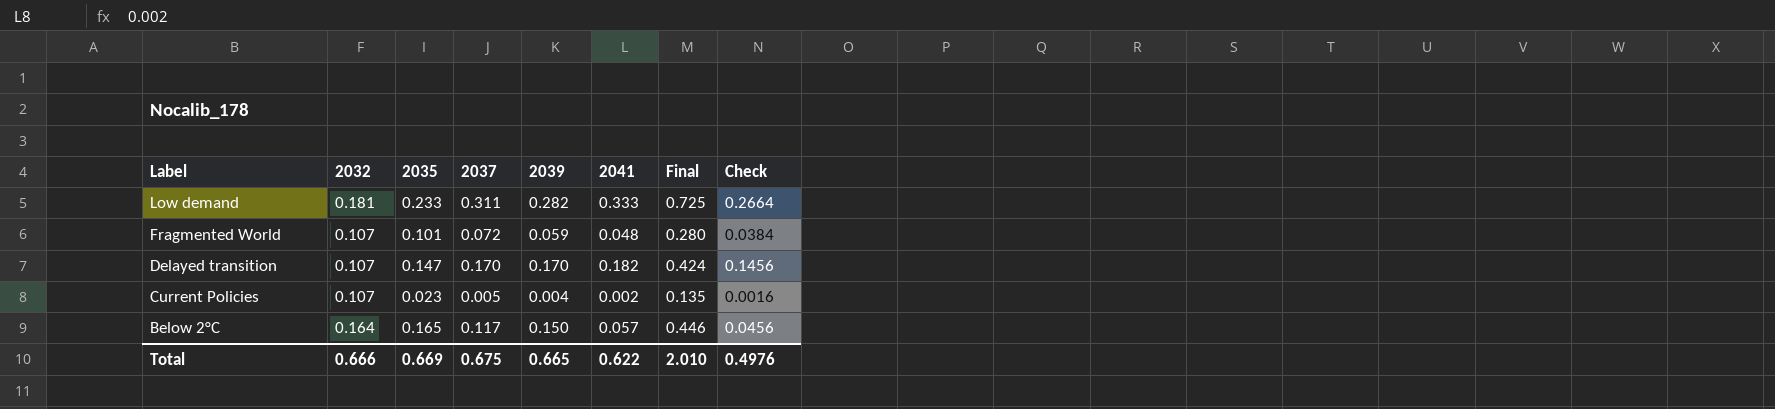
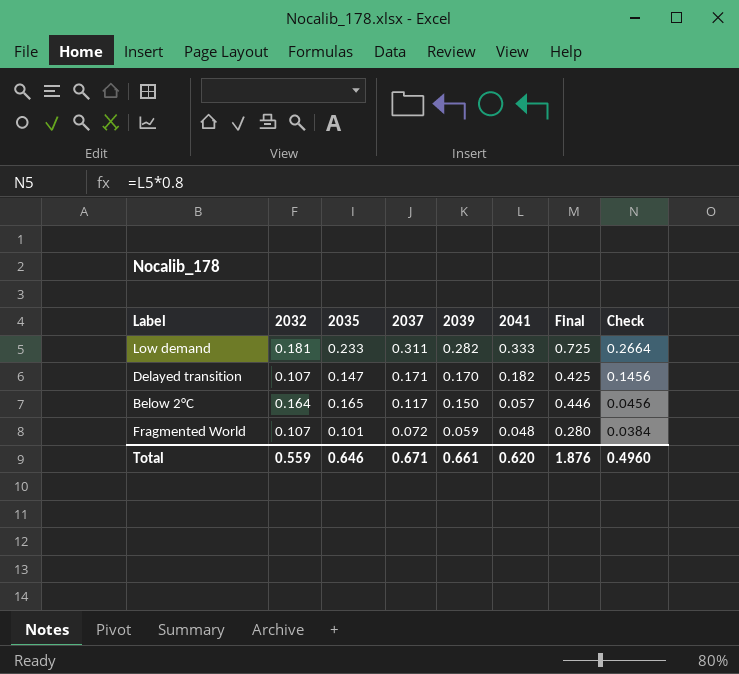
row order: Label descending -> 2037 descending
row Current Policies: 0.107 | 0.023 | 0.005 | 0.004 | 0.002 | 0.135 | 0.0016 -> none
Delayed transition | 2037: 0.170 -> 0.171
Delayed transition | Final: 0.424 -> 0.425
Total | 2032: 0.666 -> 0.559
Total | 2035: 0.669 -> 0.646
Total | 2037: 0.675 -> 0.671
Total | 2039: 0.665 -> 0.661
Total | 2041: 0.622 -> 0.620
Total | Final: 2.010 -> 1.876
Total | Check: 0.4976 -> 0.4960

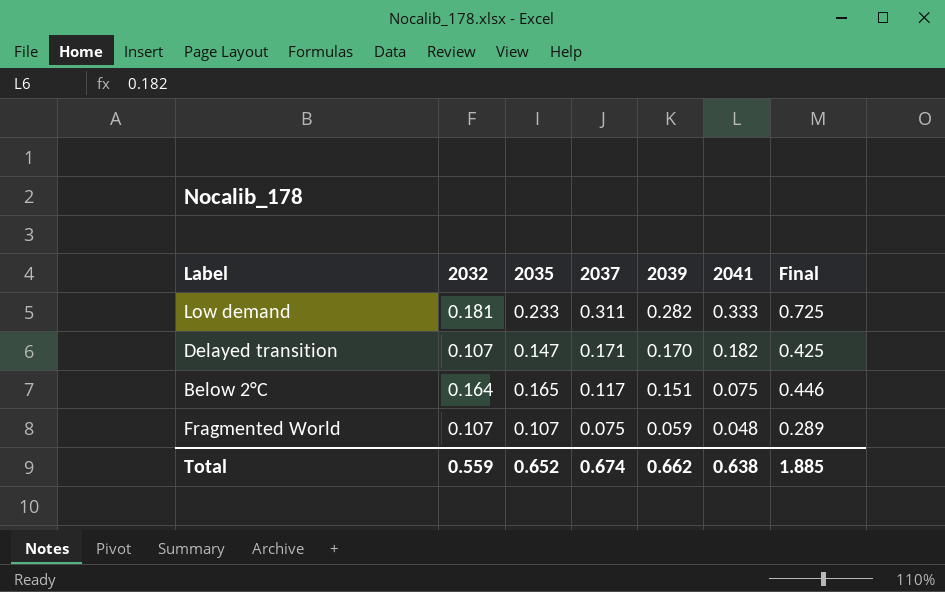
column Check | formula: [2041] * 0.8 -> none
Below 2°C | 2039: 0.150 -> 0.151
Below 2°C | 2041: 0.057 -> 0.075
Fragmented World | 2035: 0.101 -> 0.107
Fragmented World | 2037: 0.072 -> 0.075
Fragmented World | Final: 0.280 -> 0.289
Total | 2035: 0.646 -> 0.652
Total | 2037: 0.671 -> 0.674
Total | 2039: 0.661 -> 0.662
Total | 2041: 0.620 -> 0.638
Total | Final: 1.876 -> 1.885

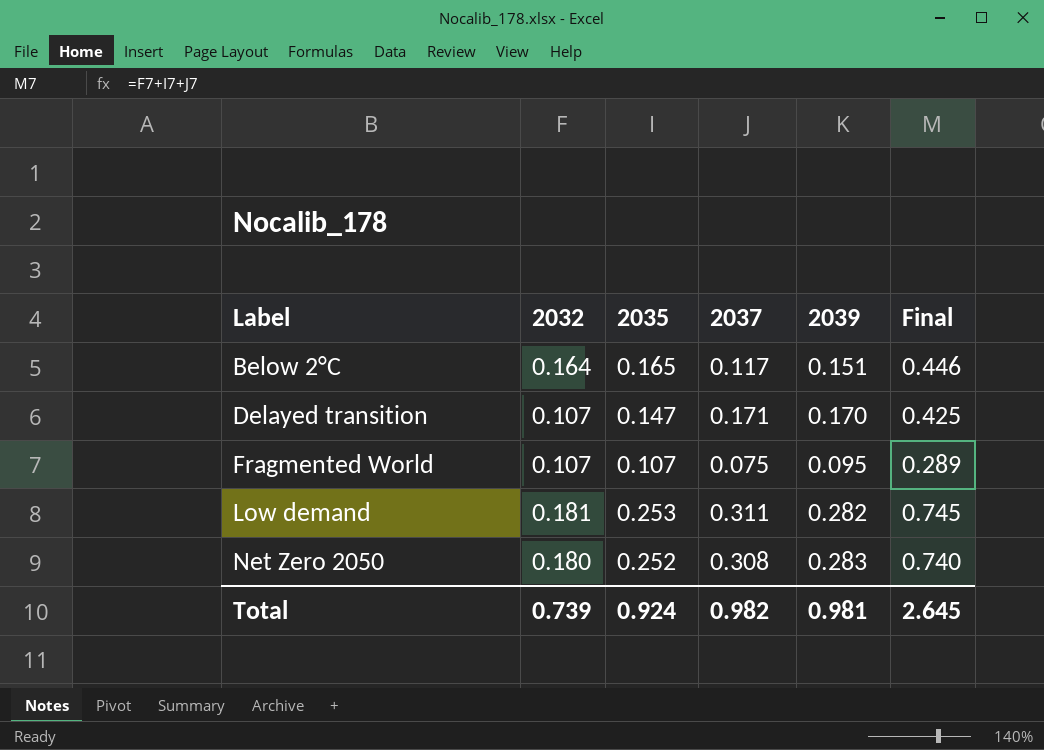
row order: 2037 descending -> Label ascending
column 2041 | position: 6 -> none
Fragmented World | 2039: 0.059 -> 0.095
Low demand | 2035: 0.233 -> 0.253
Low demand | Final: 0.725 -> 0.745
row Net Zero 2050: none -> 0.180 | 0.252 | 0.308 | 0.283 | 0.740
Total | 2032: 0.559 -> 0.739
Total | 2035: 0.652 -> 0.924
Total | 2037: 0.674 -> 0.982
Total | 2039: 0.662 -> 0.981
Total | Final: 1.885 -> 2.645

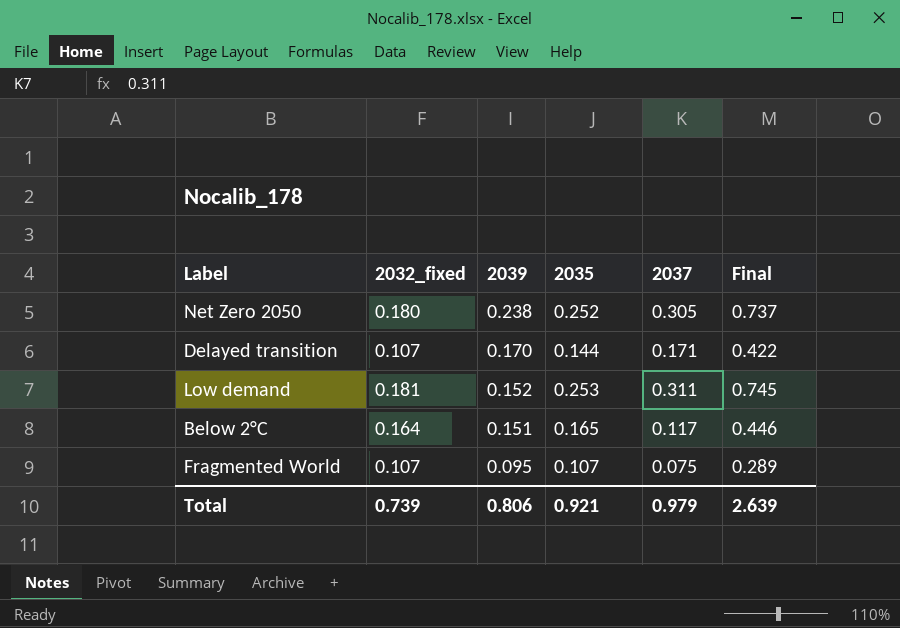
row order: Label ascending -> 2039 descending
column name: 2032 -> 2032_fixed
column 2039 | position: 5 -> 3
Net Zero 2050 | 2039: 0.283 -> 0.238
Net Zero 2050 | 2037: 0.308 -> 0.305
Net Zero 2050 | Final: 0.740 -> 0.737
Delayed transition | 2035: 0.147 -> 0.144
Delayed transition | Final: 0.425 -> 0.422
Low demand | 2039: 0.282 -> 0.152
Total | 2039: 0.981 -> 0.806
Total | 2035: 0.924 -> 0.921
Total | 2037: 0.982 -> 0.979
Total | Final: 2.645 -> 2.639

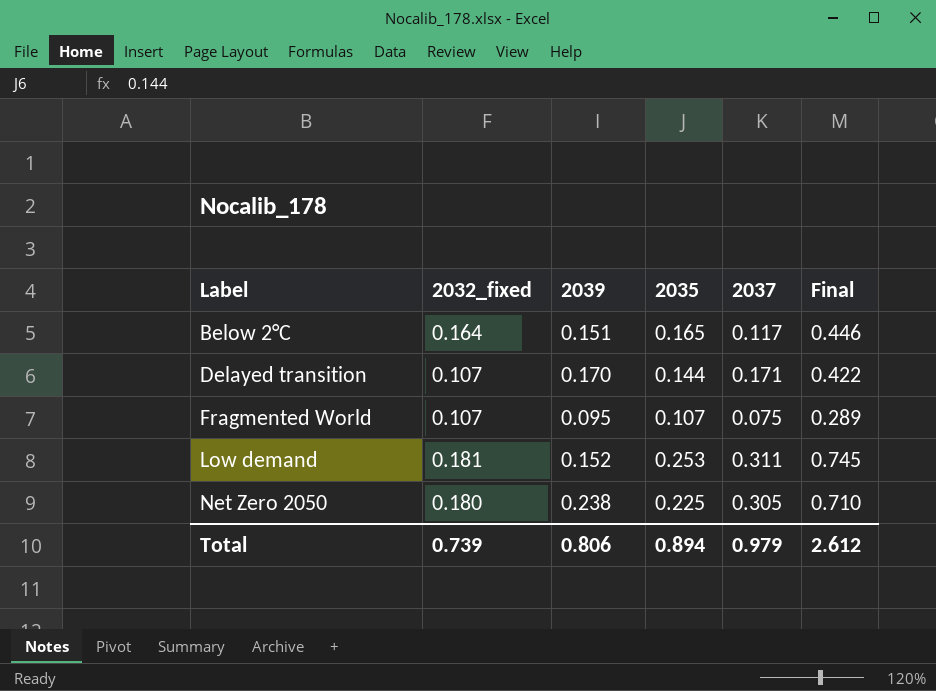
row order: 2039 descending -> Label ascending
Net Zero 2050 | 2035: 0.252 -> 0.225
Net Zero 2050 | Final: 0.737 -> 0.710
Total | 2035: 0.921 -> 0.894
Total | Final: 2.639 -> 2.612

